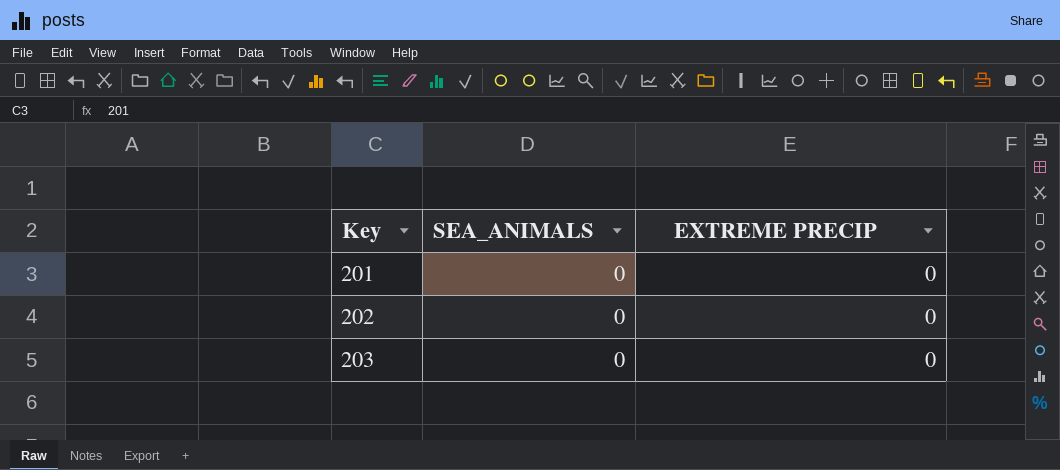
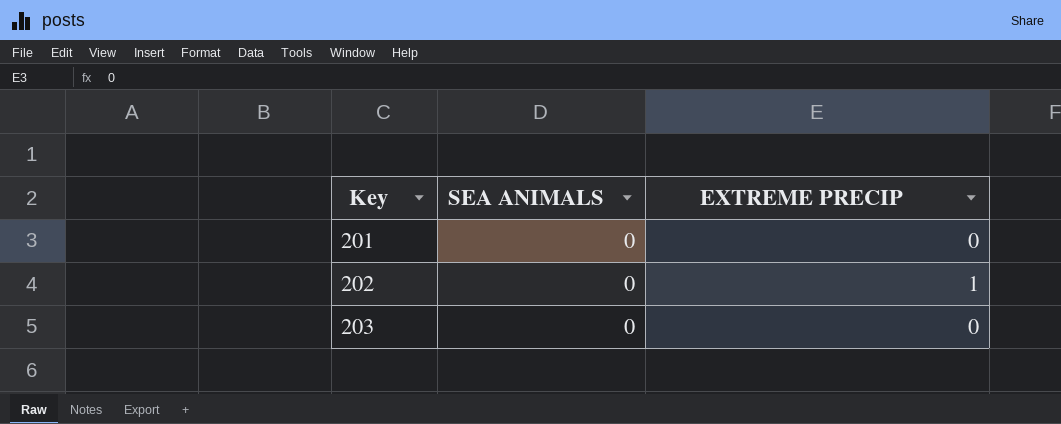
column name: SEA_ANIMALS -> SEA ANIMALS
202 | EXTREME PRECIP: 0 -> 1

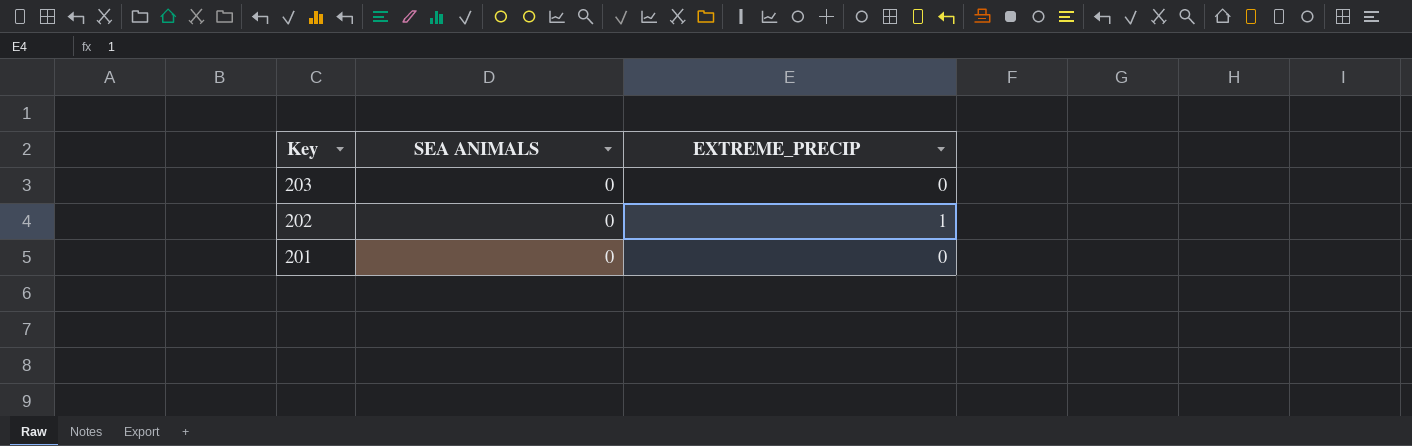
row order: Key ascending -> Key descending
column name: EXTREME PRECIP -> EXTREME_PRECIP

